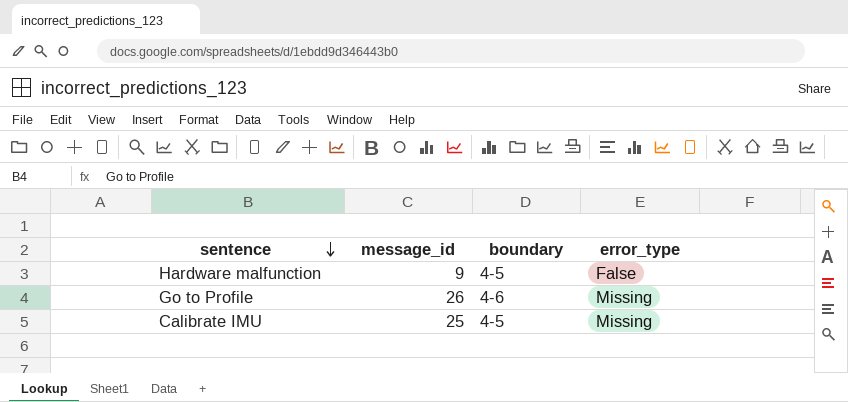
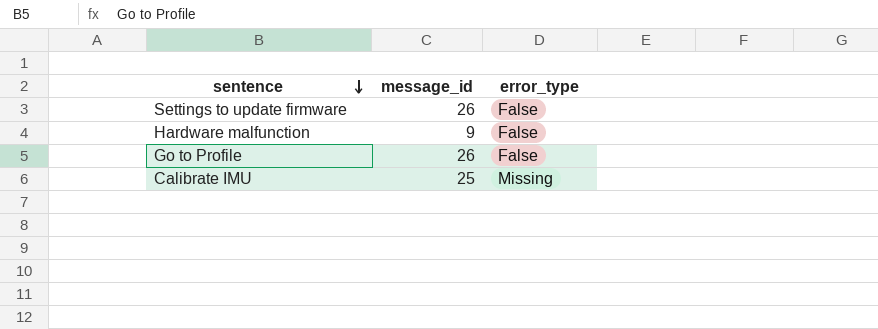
column boundary | position: 3 -> none
row Settings to update firmware: none -> 26 | False
Go to Profile | error_type: Missing -> False

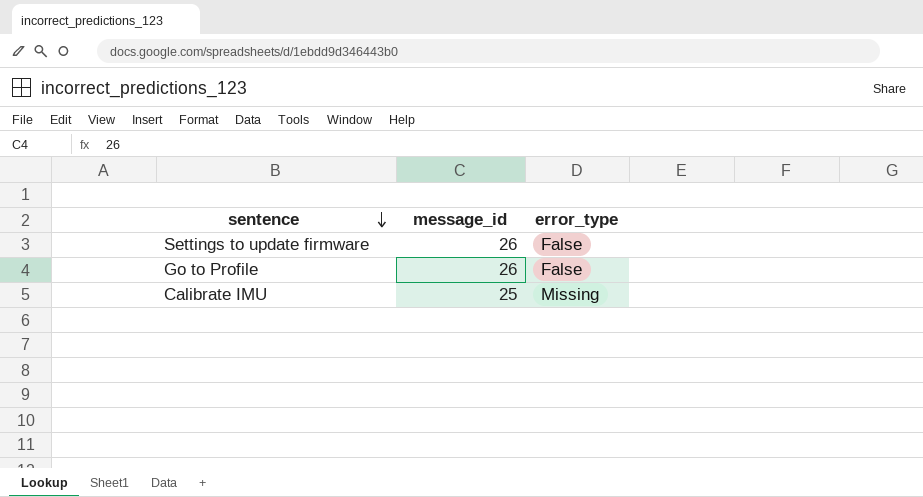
row Hardware malfunction: 9 | False -> none

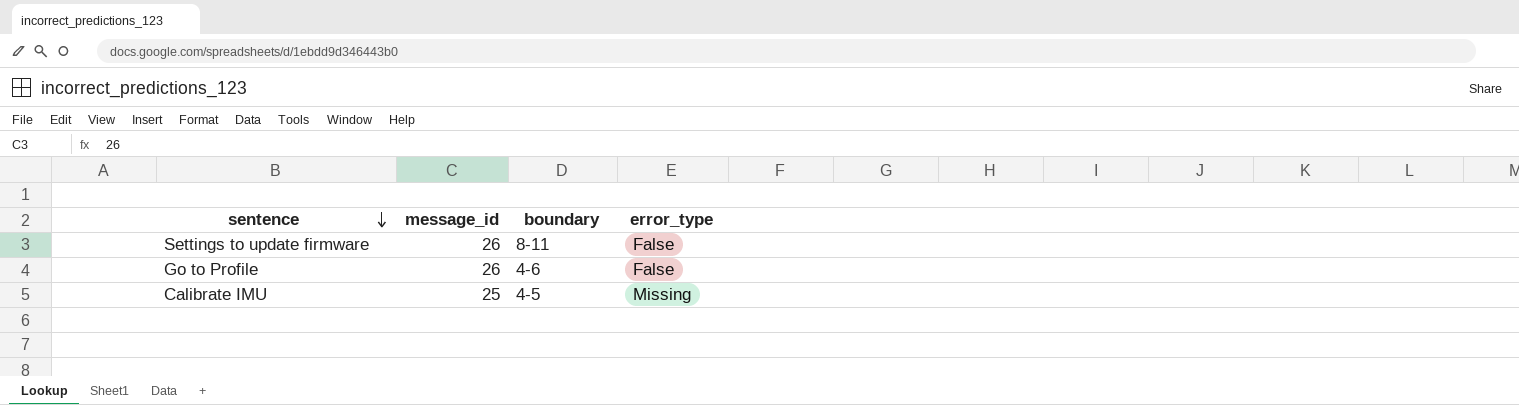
column boundary | position: none -> 3

